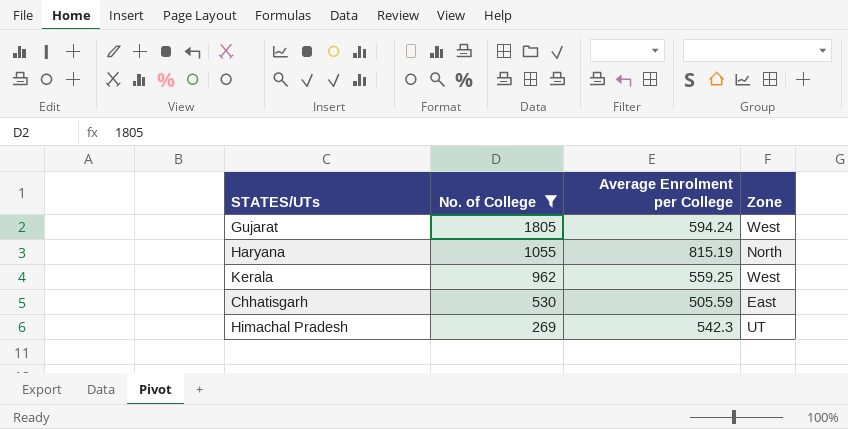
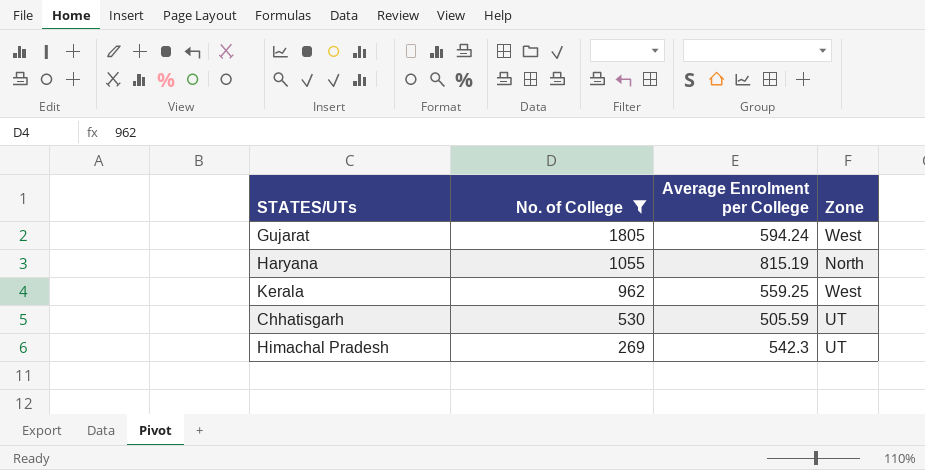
Chhatisgarh | Zone: East -> UT

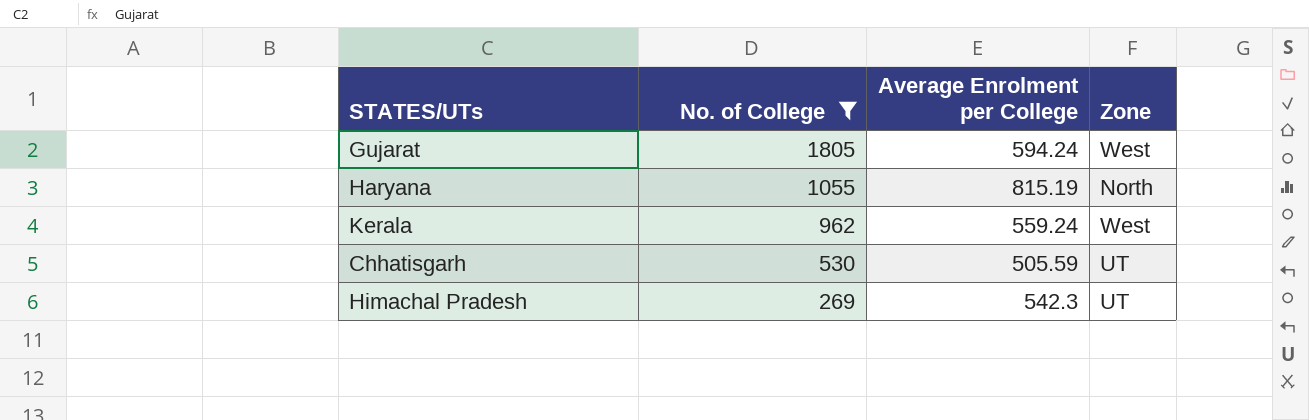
Kerala | Average Enrolment per College: 559.25 -> 559.24

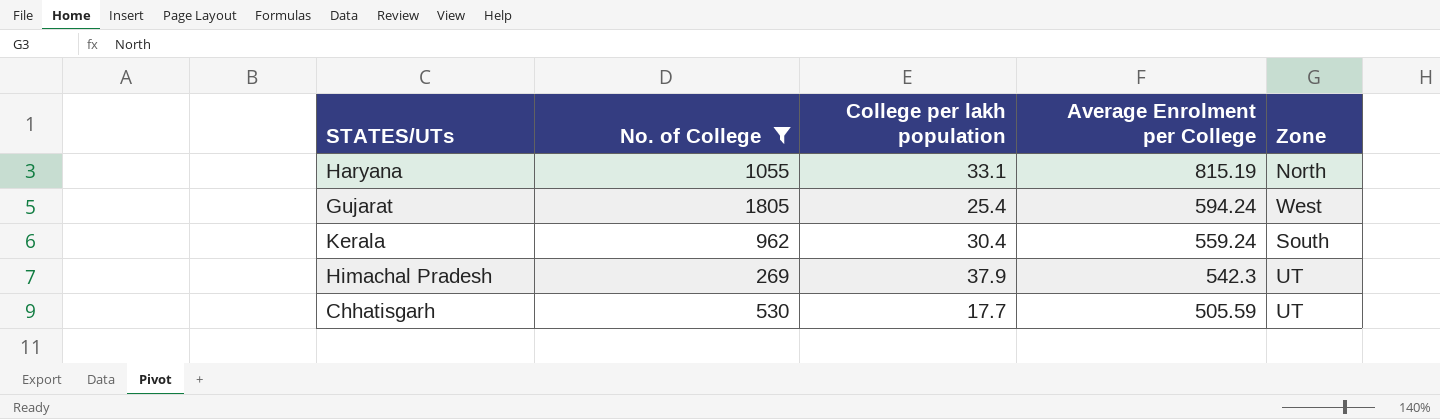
row order: No. of College descending -> Average Enrolment per College descending
column College per lakh population | position: none -> 3
Kerala | Zone: West -> South

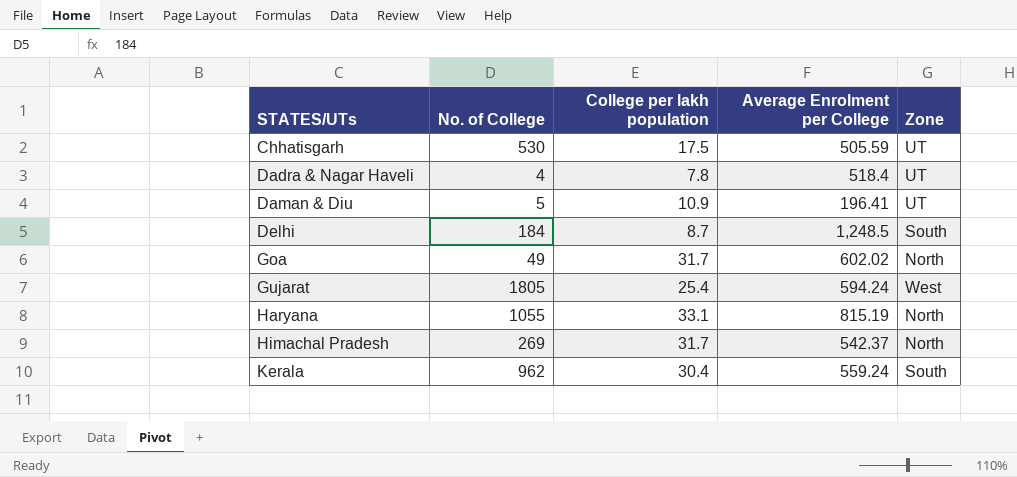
filter: No. of College >= 269 -> none
row order: Average Enrolment per College descending -> STATES/UTs ascending
Chhatisgarh | College per lakh population: 17.7 -> 17.5
Himachal Pradesh | College per lakh population: 37.9 -> 31.7
Himachal Pradesh | Average Enrolment per College: 542.3 -> 542.37
Himachal Pradesh | Zone: UT -> North

